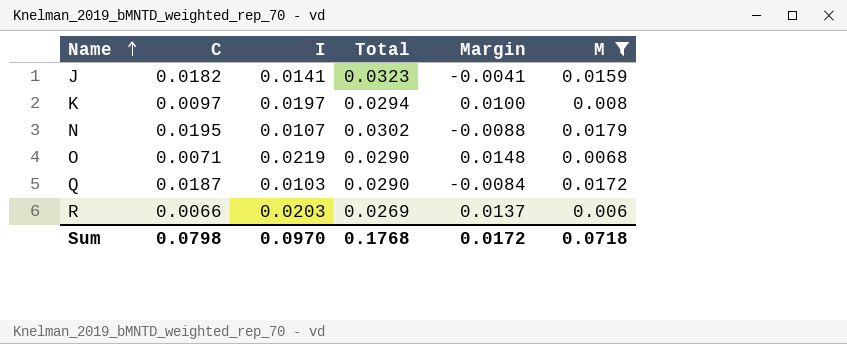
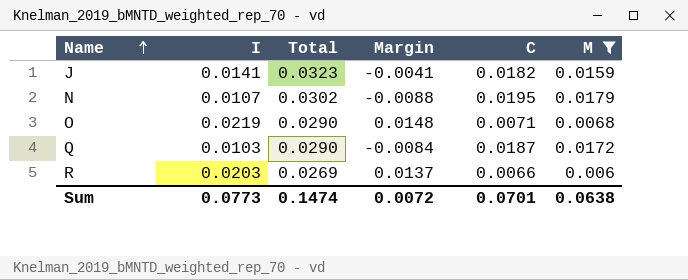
column C | position: 2 -> 5
row K: 0.0097 | 0.0197 | 0.0294 | 0.0100 | 0.008 -> none
Sum | I: 0.0970 -> 0.0773
Sum | Total: 0.1768 -> 0.1474
Sum | Margin: 0.0172 -> 0.0072
Sum | C: 0.0798 -> 0.0701
Sum | M: 0.0718 -> 0.0638

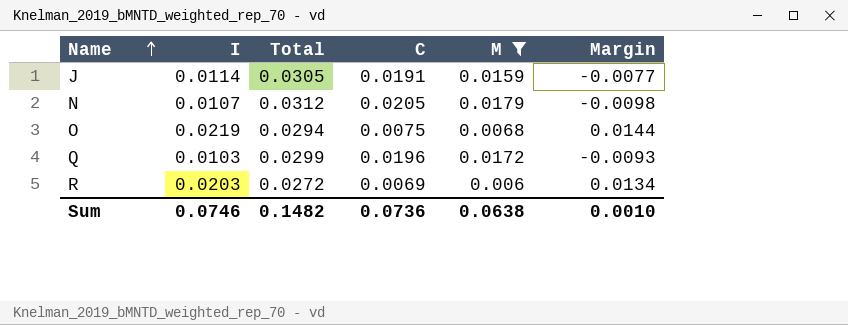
column Margin | position: 4 -> 6
J | I: 0.0141 -> 0.0114
J | Total: 0.0323 -> 0.0305
J | C: 0.0182 -> 0.0191
J | Margin: -0.0041 -> -0.0077
N | Total: 0.0302 -> 0.0312
N | C: 0.0195 -> 0.0205
N | Margin: -0.0088 -> -0.0098
O | Total: 0.0290 -> 0.0294
O | C: 0.0071 -> 0.0075
O | Margin: 0.0148 -> 0.0144
Q | Total: 0.0290 -> 0.0299
Q | C: 0.0187 -> 0.0196
Q | Margin: -0.0084 -> -0.0093
R | Total: 0.0269 -> 0.0272
R | C: 0.0066 -> 0.0069
R | Margin: 0.0137 -> 0.0134
Sum | I: 0.0773 -> 0.0746
Sum | Total: 0.1474 -> 0.1482
Sum | C: 0.0701 -> 0.0736
Sum | Margin: 0.0072 -> 0.0010

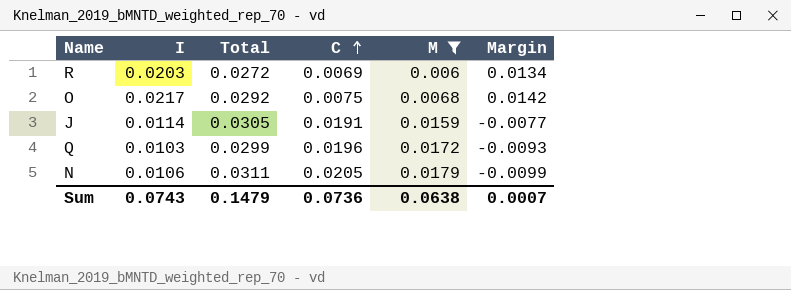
row order: Name ascending -> C ascending
O | I: 0.0219 -> 0.0217
O | Total: 0.0294 -> 0.0292
O | Margin: 0.0144 -> 0.0142
N | I: 0.0107 -> 0.0106
N | Total: 0.0312 -> 0.0311
N | Margin: -0.0098 -> -0.0099
Sum | I: 0.0746 -> 0.0743
Sum | Total: 0.1482 -> 0.1479
Sum | Margin: 0.0010 -> 0.0007

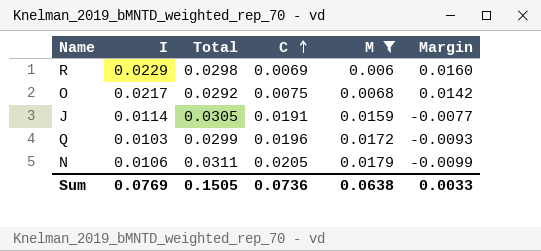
R | I: 0.0203 -> 0.0229
R | Total: 0.0272 -> 0.0298
R | Margin: 0.0134 -> 0.0160
Sum | I: 0.0743 -> 0.0769
Sum | Total: 0.1479 -> 0.1505
Sum | Margin: 0.0007 -> 0.0033

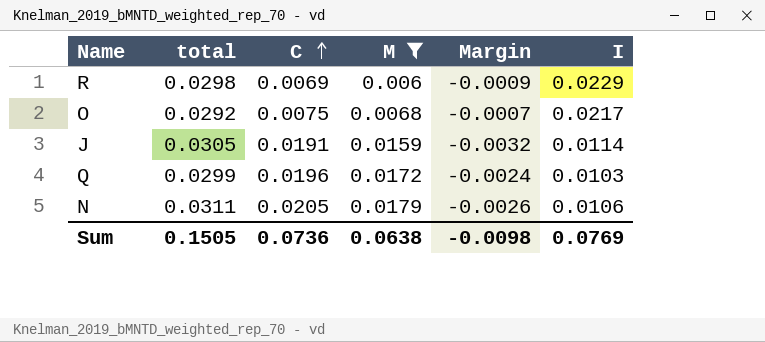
column name: Total -> total
column Margin | formula: [I] - [C] -> [M] - [C]
column I | position: 2 -> 6
Sum | Margin: 0.0033 -> -0.0098

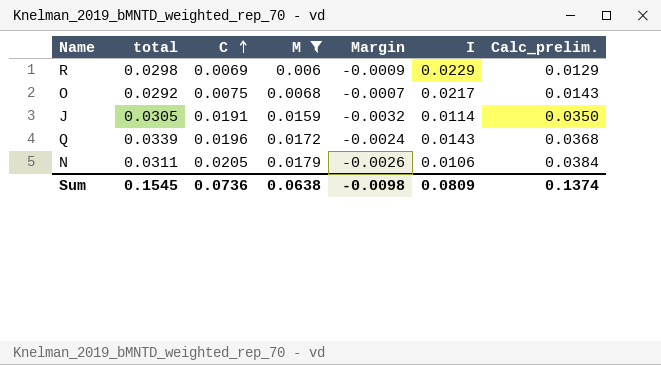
column Calc_prelim. | formula: none -> [C] + [M]
Q | total: 0.0299 -> 0.0339
Q | I: 0.0103 -> 0.0143
Sum | total: 0.1505 -> 0.1545
Sum | I: 0.0769 -> 0.0809

